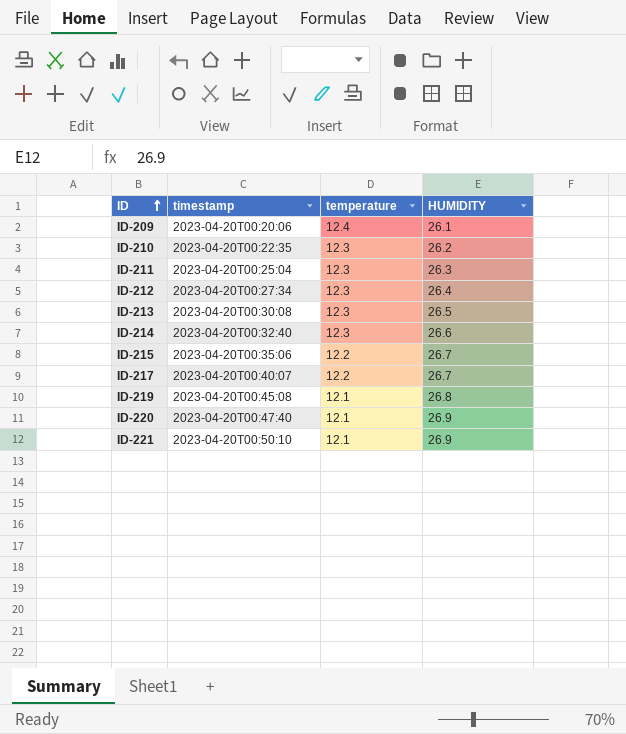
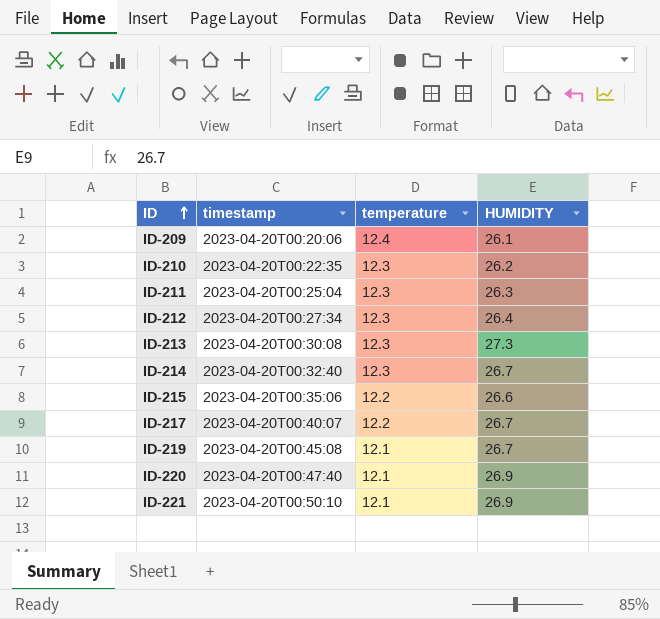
ID-213 | HUMIDITY: 26.5 -> 27.3
ID-214 | HUMIDITY: 26.6 -> 26.7
ID-215 | HUMIDITY: 26.7 -> 26.6
ID-219 | HUMIDITY: 26.8 -> 26.7

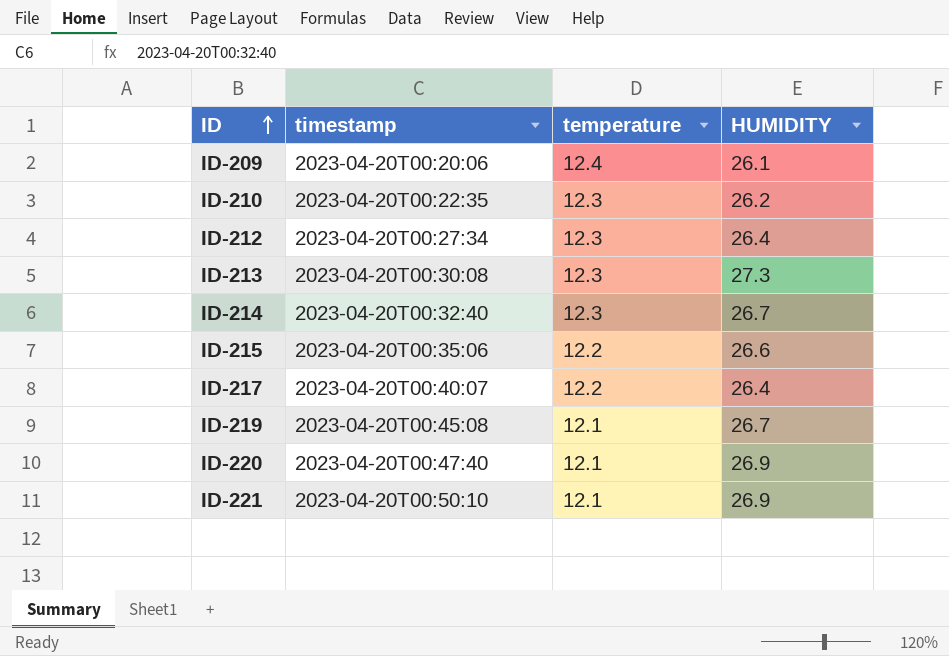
row ID-211: 2023-04-20T00:25:04 | 12.3 | 26.3 -> none
ID-217 | HUMIDITY: 26.7 -> 26.4

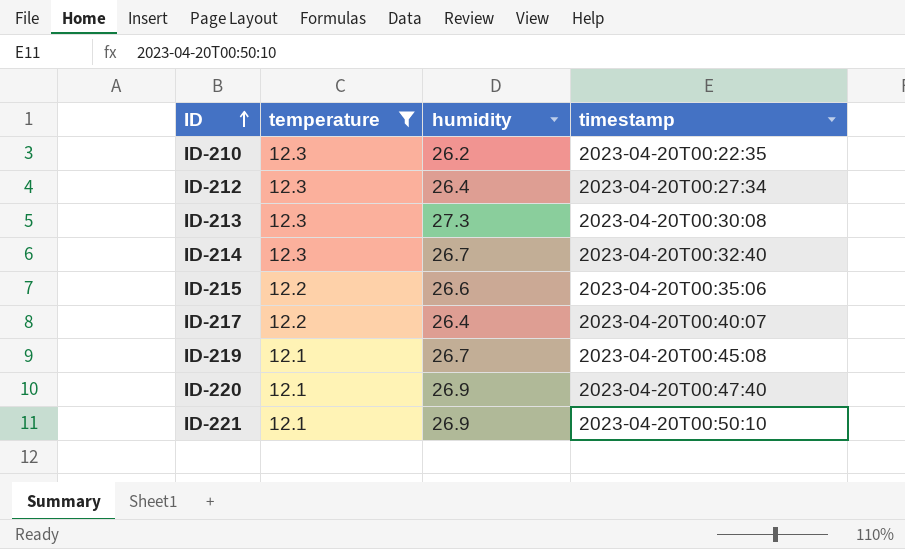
filter: none -> temperature != 12.4
column name: HUMIDITY -> humidity
column timestamp | position: 2 -> 4

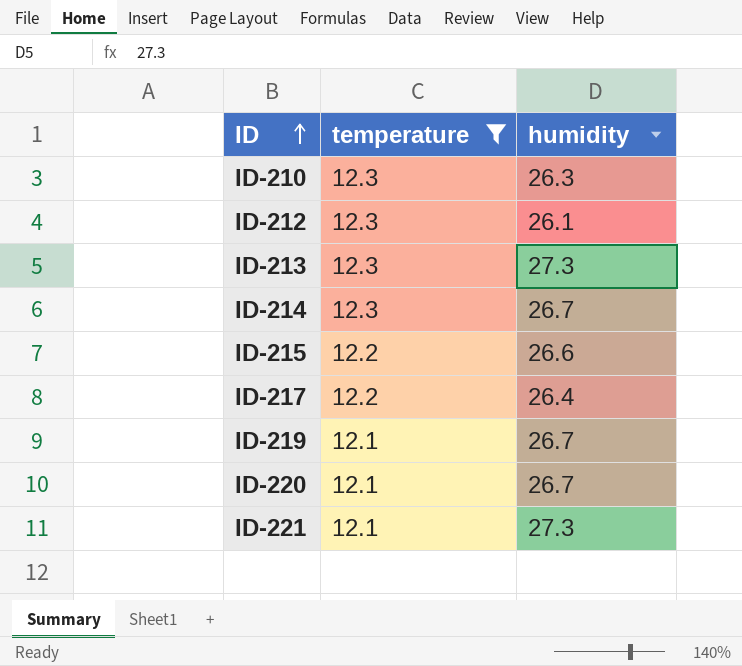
column timestamp | position: 4 -> none
ID-210 | humidity: 26.2 -> 26.3
ID-212 | humidity: 26.4 -> 26.1
ID-220 | humidity: 26.9 -> 26.7
ID-221 | humidity: 26.9 -> 27.3

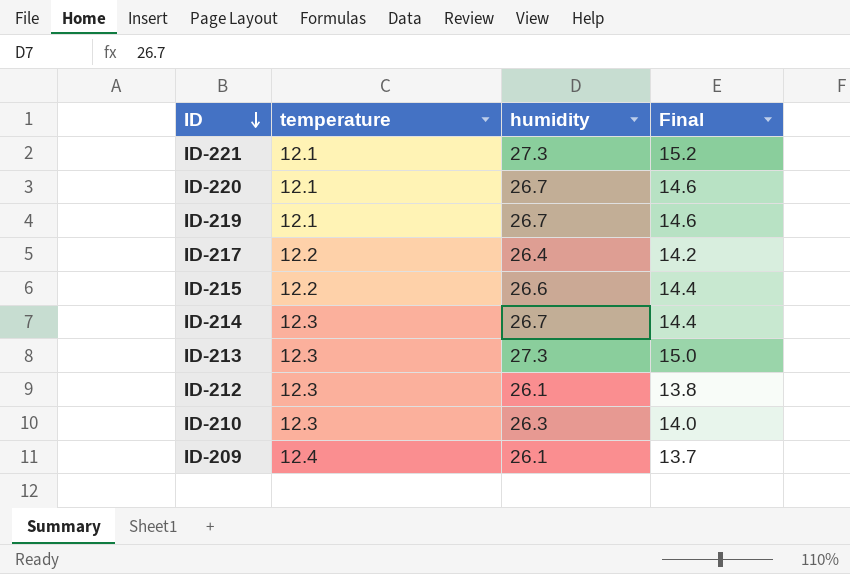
filter: temperature != 12.4 -> none
row order: ID ascending -> ID descending
column Final | formula: none -> [humidity] - [temperature]

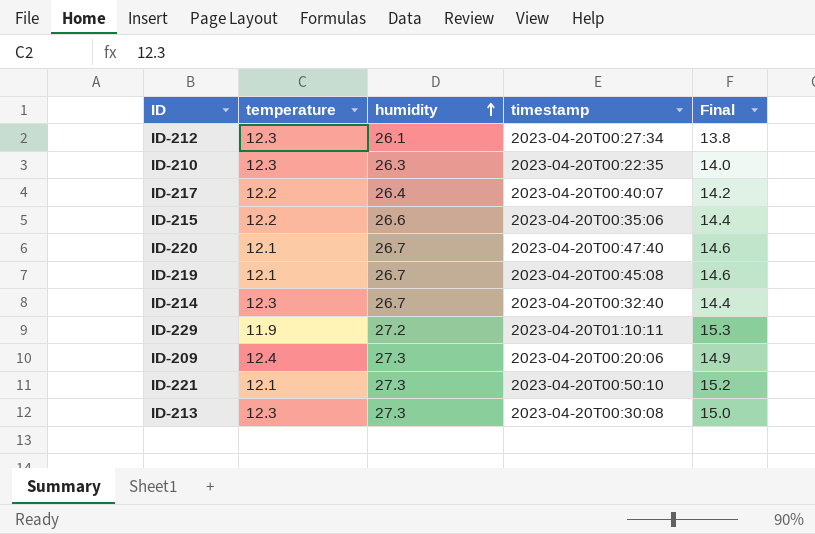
row order: ID descending -> humidity ascending
column timestamp | position: none -> 4
row ID-229: none -> 11.9 | 27.2 | 2023-04-20T01:10:11 | 15.3
ID-209 | humidity: 26.1 -> 27.3
ID-209 | Final: 13.7 -> 14.9

